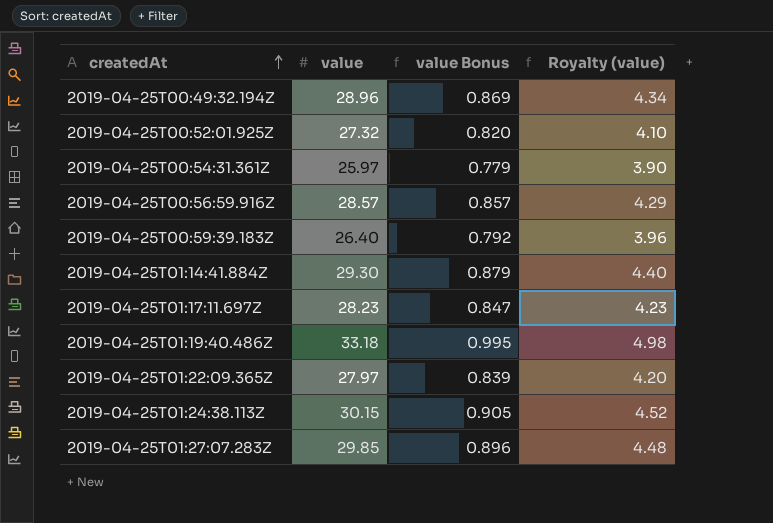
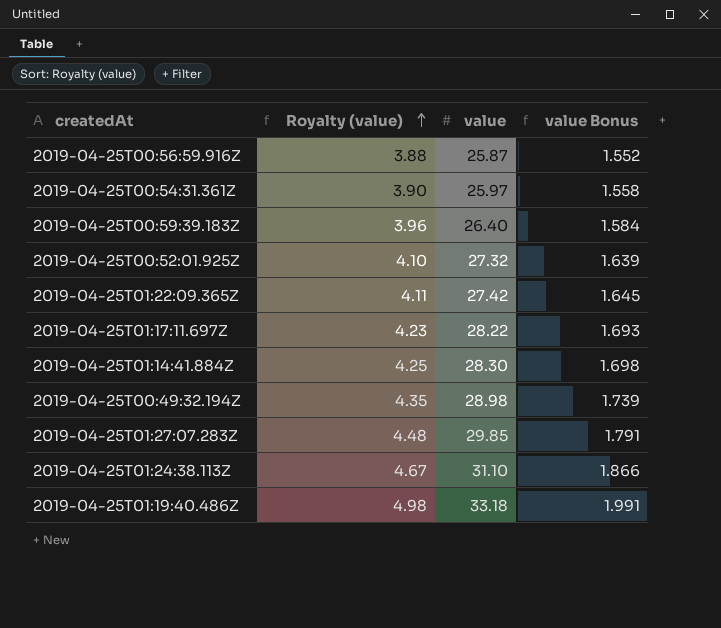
row order: createdAt ascending -> Royalty (value) ascending
column Royalty (value) | position: 4 -> 2
column value Bonus | formula: [value] * 0.03 -> [value] * 0.06
2019-04-25T00:56:59.916Z | Royalty (value): 4.29 -> 3.88
2019-04-25T00:56:59.916Z | value: 28.57 -> 25.87
2019-04-25T01:22:09.365Z | Royalty (value): 4.20 -> 4.11
2019-04-25T01:22:09.365Z | value: 27.97 -> 27.42
2019-04-25T01:17:11.697Z | value: 28.23 -> 28.22
2019-04-25T01:14:41.884Z | Royalty (value): 4.40 -> 4.25
2019-04-25T01:14:41.884Z | value: 29.30 -> 28.30
2019-04-25T00:49:32.194Z | Royalty (value): 4.34 -> 4.35
2019-04-25T00:49:32.194Z | value: 28.96 -> 28.98
2019-04-25T01:24:38.113Z | Royalty (value): 4.52 -> 4.67
2019-04-25T01:24:38.113Z | value: 30.15 -> 31.10

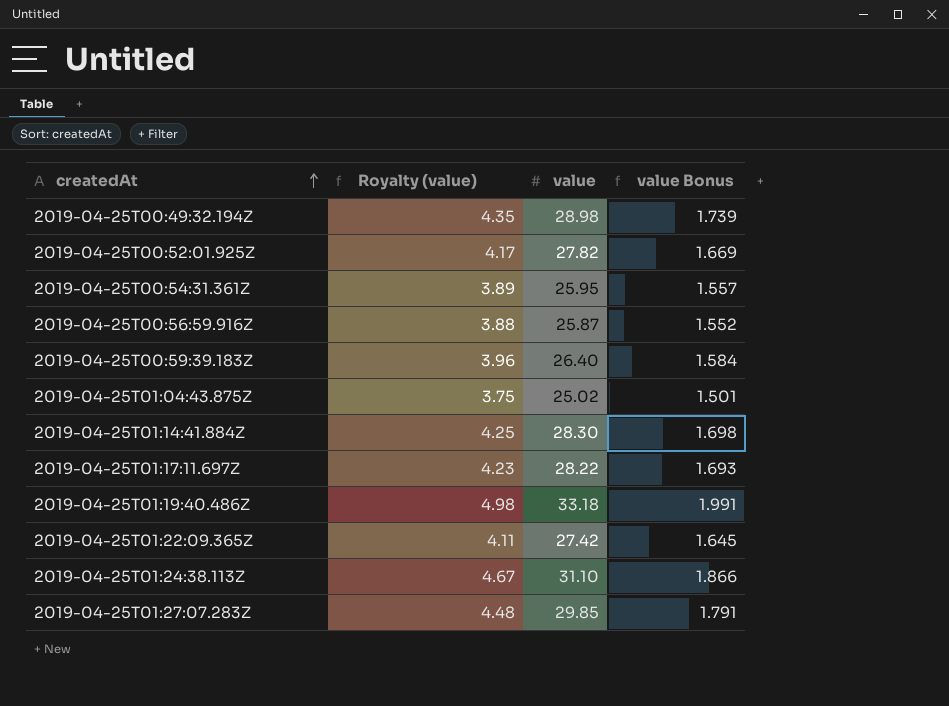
row order: Royalty (value) ascending -> createdAt ascending
2019-04-25T00:52:01.925Z | Royalty (value): 4.10 -> 4.17
2019-04-25T00:52:01.925Z | value: 27.32 -> 27.82
2019-04-25T00:52:01.925Z | value Bonus: 1.639 -> 1.669
2019-04-25T00:54:31.361Z | Royalty (value): 3.90 -> 3.89
2019-04-25T00:54:31.361Z | value: 25.97 -> 25.95
2019-04-25T00:54:31.361Z | value Bonus: 1.558 -> 1.557
row 2019-04-25T01:04:43.875Z: none -> 3.75 | 25.02 | 1.501

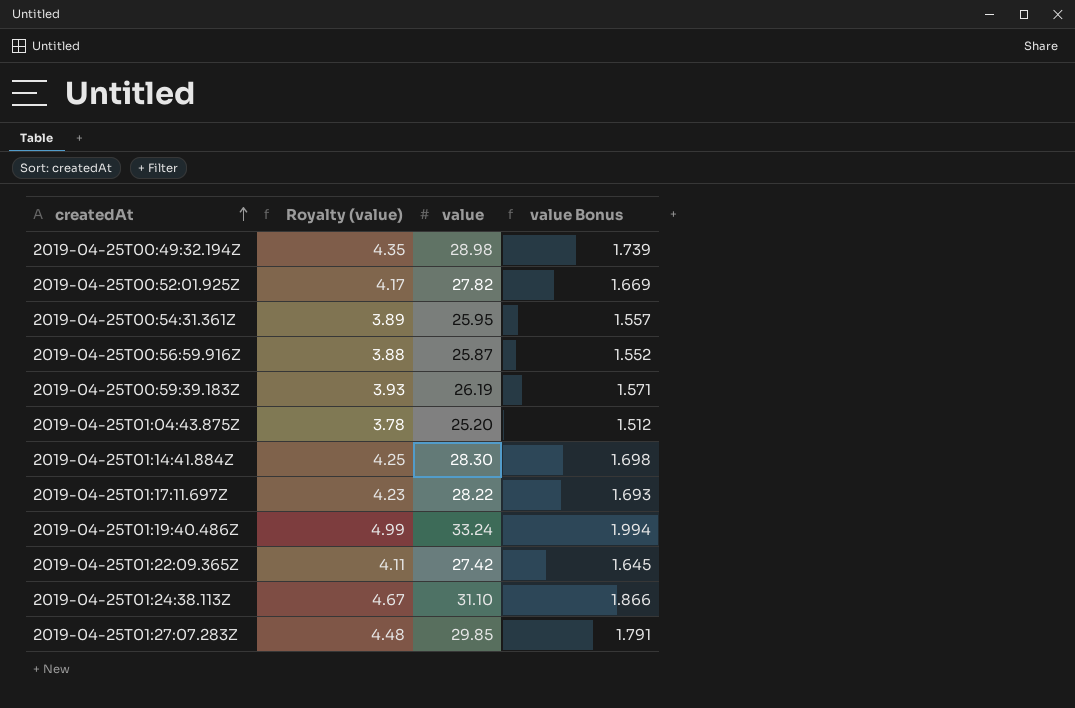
2019-04-25T00:59:39.183Z | Royalty (value): 3.96 -> 3.93
2019-04-25T00:59:39.183Z | value: 26.40 -> 26.19
2019-04-25T00:59:39.183Z | value Bonus: 1.584 -> 1.571
2019-04-25T01:04:43.875Z | Royalty (value): 3.75 -> 3.78
2019-04-25T01:04:43.875Z | value: 25.02 -> 25.20
2019-04-25T01:04:43.875Z | value Bonus: 1.501 -> 1.512
2019-04-25T01:19:40.486Z | Royalty (value): 4.98 -> 4.99
2019-04-25T01:19:40.486Z | value: 33.18 -> 33.24
2019-04-25T01:19:40.486Z | value Bonus: 1.991 -> 1.994

